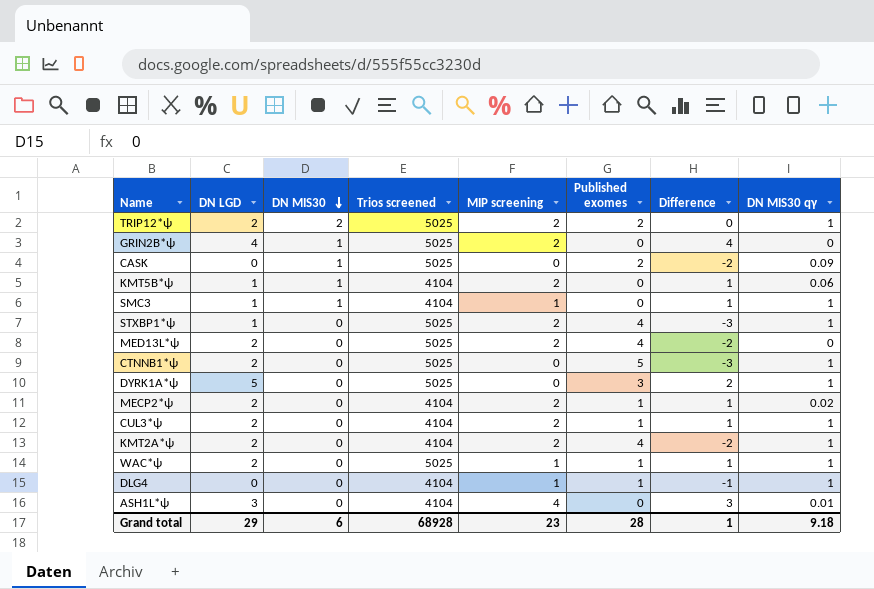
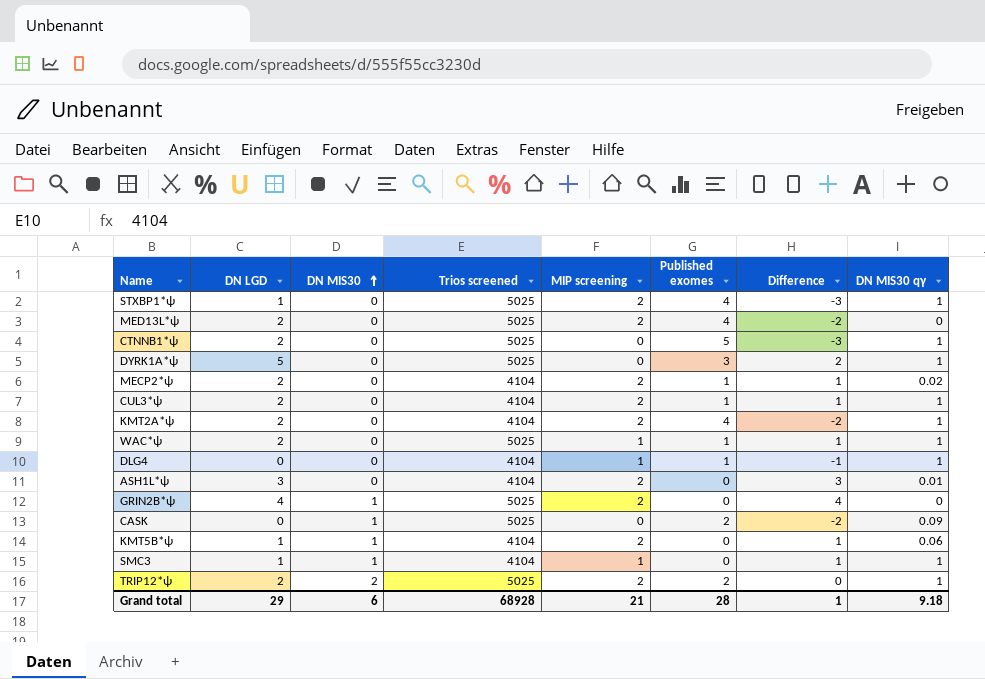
row order: DN MIS30 descending -> DN MIS30 ascending
ASH1L*ψ | MIP screening: 4 -> 2
Grand total | MIP screening: 23 -> 21

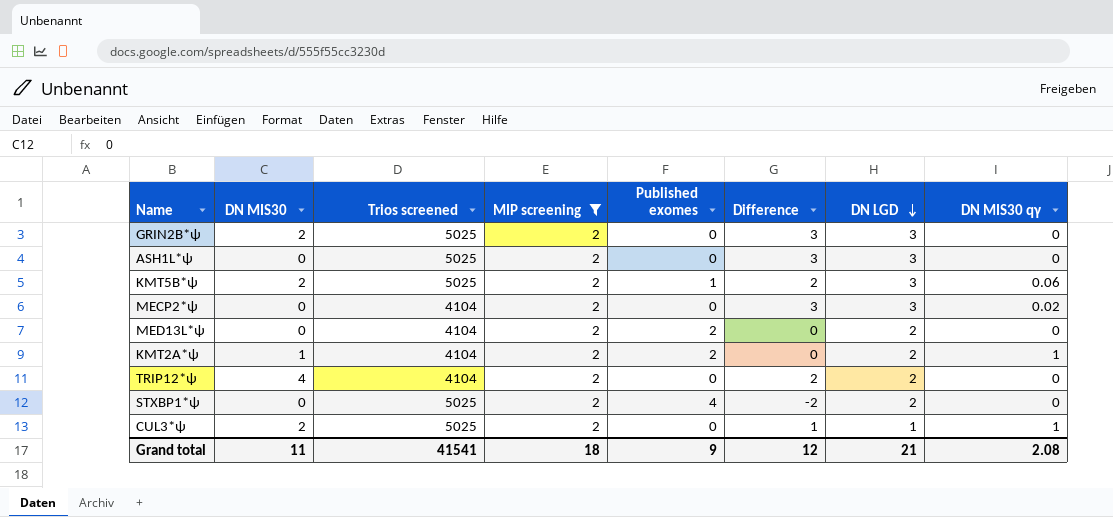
filter: none -> MIP screening = 2
row order: DN MIS30 ascending -> DN LGD descending
column DN LGD | position: 2 -> 7
GRIN2B*ψ | DN MIS30: 1 -> 2
GRIN2B*ψ | Difference: 4 -> 3
GRIN2B*ψ | DN LGD: 4 -> 3
ASH1L*ψ | Trios screened: 4104 -> 5025
ASH1L*ψ | DN MIS30 qγ: 0.01 -> 0
KMT5B*ψ | DN MIS30: 1 -> 2
KMT5B*ψ | Trios screened: 4104 -> 5025
KMT5B*ψ | Published exomes: 0 -> 1
KMT5B*ψ | Difference: 1 -> 2
KMT5B*ψ | DN LGD: 1 -> 3
MECP2*ψ | Published exomes: 1 -> 0
MECP2*ψ | Difference: 1 -> 3
MECP2*ψ | DN LGD: 2 -> 3
MED13L*ψ | Trios screened: 5025 -> 4104
MED13L*ψ | Published exomes: 4 -> 2
MED13L*ψ | Difference: -2 -> 0
KMT2A*ψ | DN MIS30: 0 -> 1
KMT2A*ψ | Published exomes: 4 -> 2
KMT2A*ψ | Difference: -2 -> 0
TRIP12*ψ | DN MIS30: 2 -> 4
TRIP12*ψ | Trios screened: 5025 -> 4104
TRIP12*ψ | Published exomes: 2 -> 0
TRIP12*ψ | Difference: 0 -> 2
TRIP12*ψ | DN MIS30 qγ: 1 -> 0
STXBP1*ψ | Difference: -3 -> -2
STXBP1*ψ | DN LGD: 1 -> 2
STXBP1*ψ | DN MIS30 qγ: 1 -> 0
CUL3*ψ | DN MIS30: 0 -> 2
CUL3*ψ | Trios screened: 4104 -> 5025
CUL3*ψ | Published exomes: 1 -> 0
CUL3*ψ | DN LGD: 2 -> 1
Grand total | DN MIS30: 6 -> 11
Grand total | Trios screened: 68928 -> 41541
Grand total | MIP screening: 21 -> 18
Grand total | Published exomes: 28 -> 9
Grand total | Difference: 1 -> 12
Grand total | DN LGD: 29 -> 21
Grand total | DN MIS30 qγ: 9.18 -> 2.08

